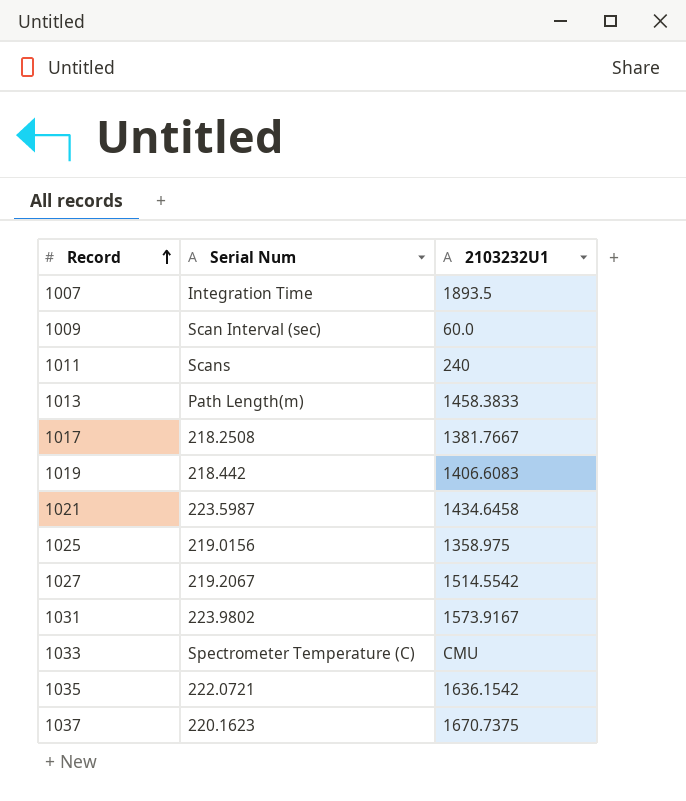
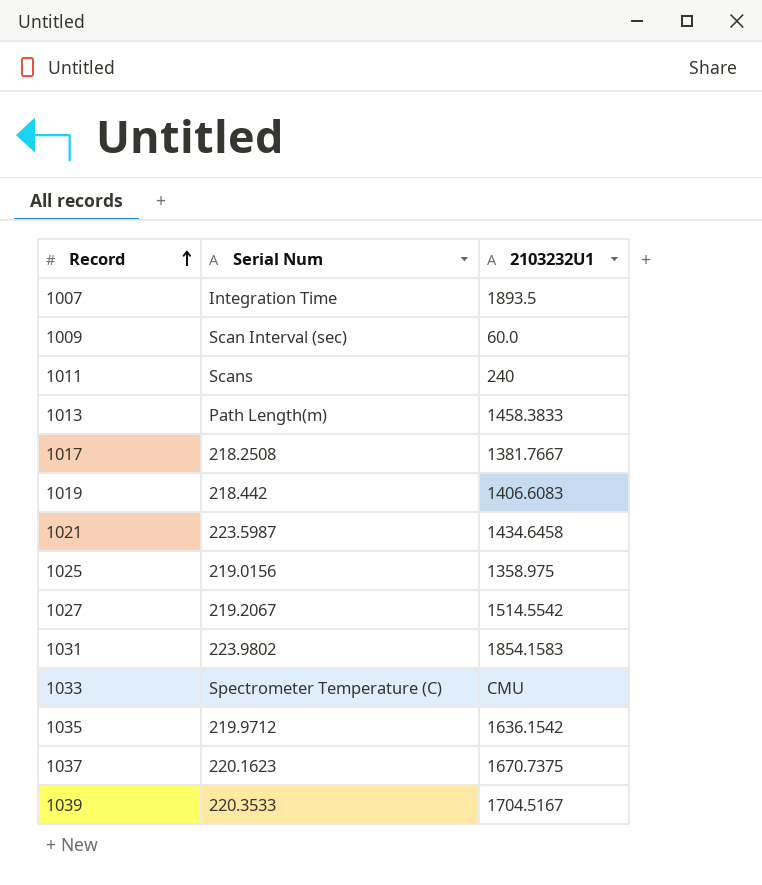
1031 | 2103232U1: 1573.9167 -> 1854.1583
1035 | Serial Num: 222.0721 -> 219.9712
row 1039: none -> 220.3533 | 1704.5167

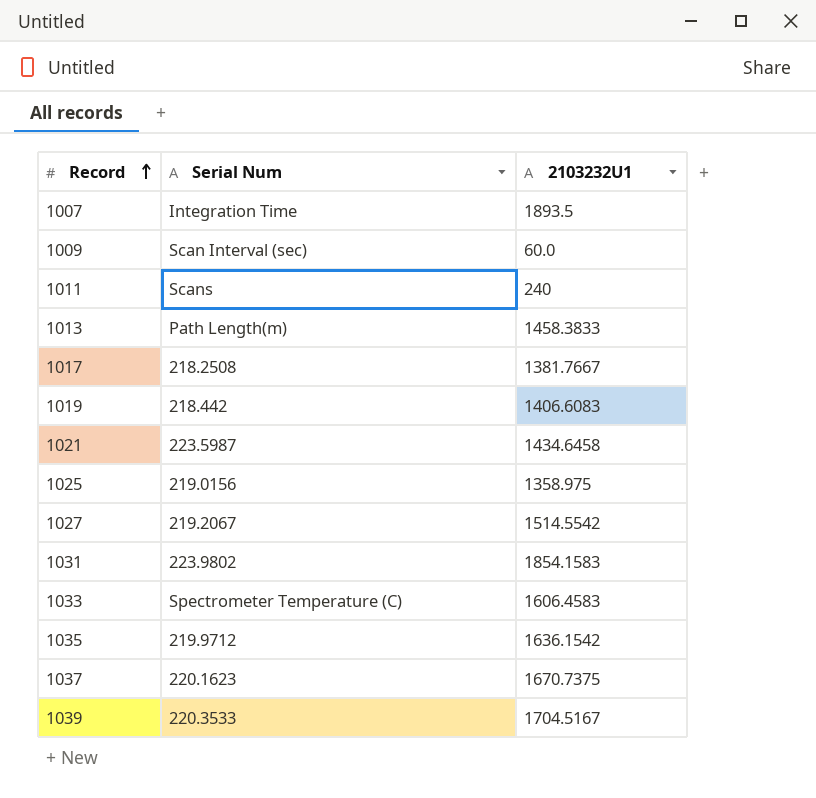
1033 | 2103232U1: CMU -> 1606.4583

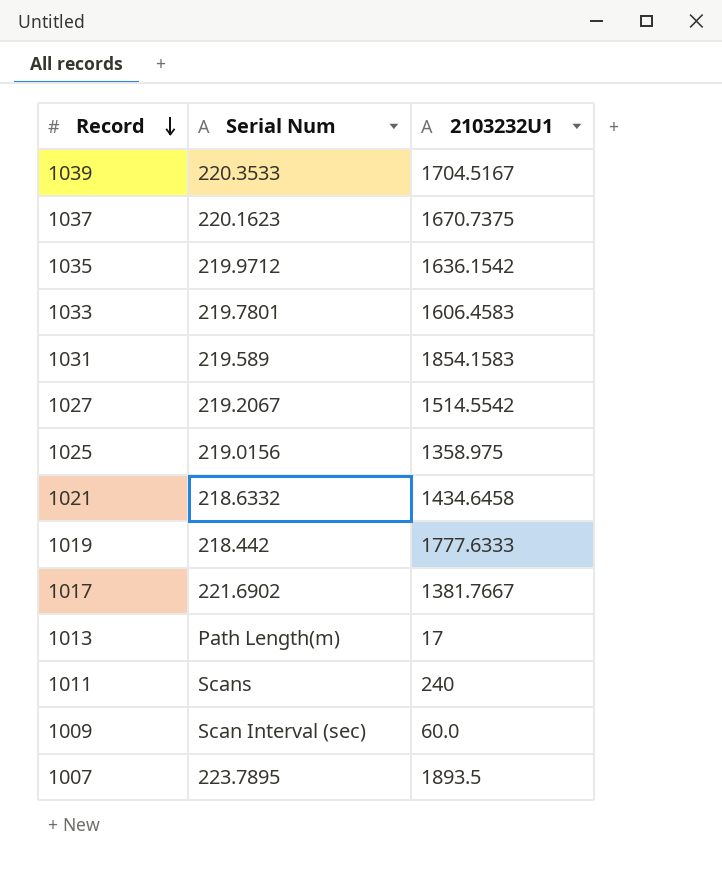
row order: Record ascending -> Record descending
1033 | Serial Num: Spectrometer Temperature (C) -> 219.7801
1031 | Serial Num: 223.9802 -> 219.589
1021 | Serial Num: 223.5987 -> 218.6332
1019 | 2103232U1: 1406.6083 -> 1777.6333
1017 | Serial Num: 218.2508 -> 221.6902
1013 | 2103232U1: 1458.3833 -> 17
1007 | Serial Num: Integration Time -> 223.7895

